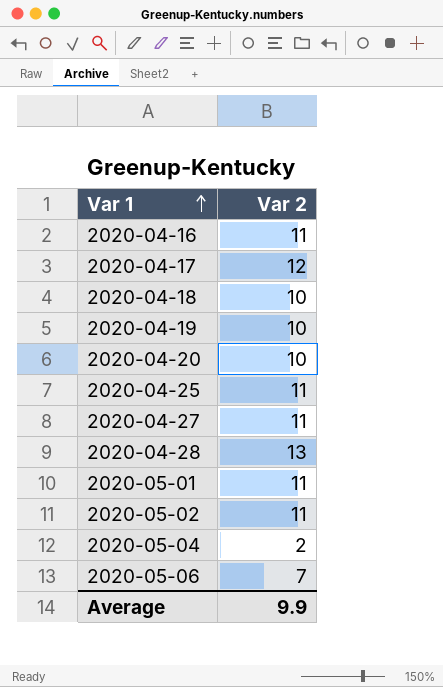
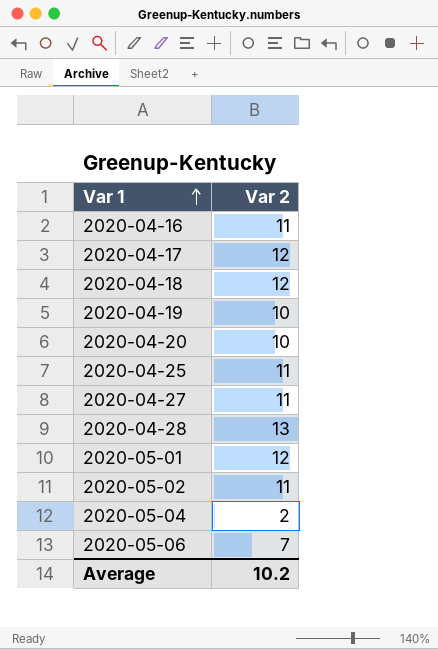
2020-04-18 | Var 2: 10 -> 12
2020-05-01 | Var 2: 11 -> 12
Average | Var 2: 9.9 -> 10.2

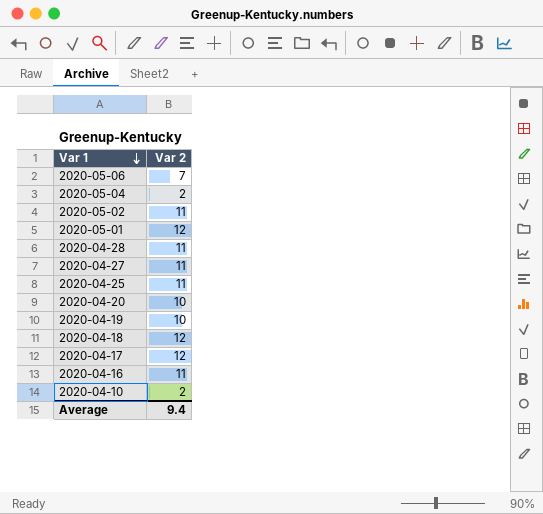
row order: Var 1 ascending -> Var 1 descending
2020-04-28 | Var 2: 13 -> 11
row 2020-04-10: none -> 2
Average | Var 2: 10.2 -> 9.4

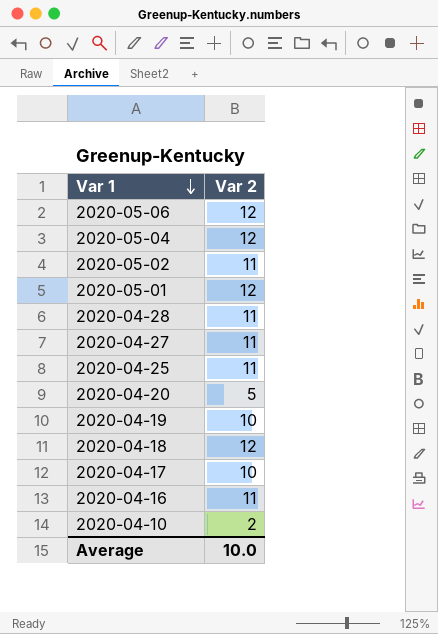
2020-05-06 | Var 2: 7 -> 12
2020-05-04 | Var 2: 2 -> 12
2020-04-20 | Var 2: 10 -> 5
2020-04-17 | Var 2: 12 -> 10
Average | Var 2: 9.4 -> 10.0

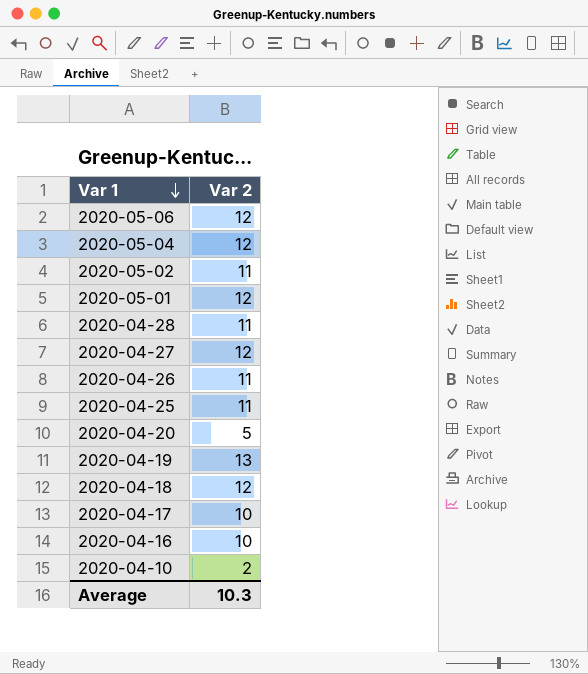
2020-04-27 | Var 2: 11 -> 12
row 2020-04-26: none -> 11
2020-04-19 | Var 2: 10 -> 13
2020-04-16 | Var 2: 11 -> 10
Average | Var 2: 10.0 -> 10.3

